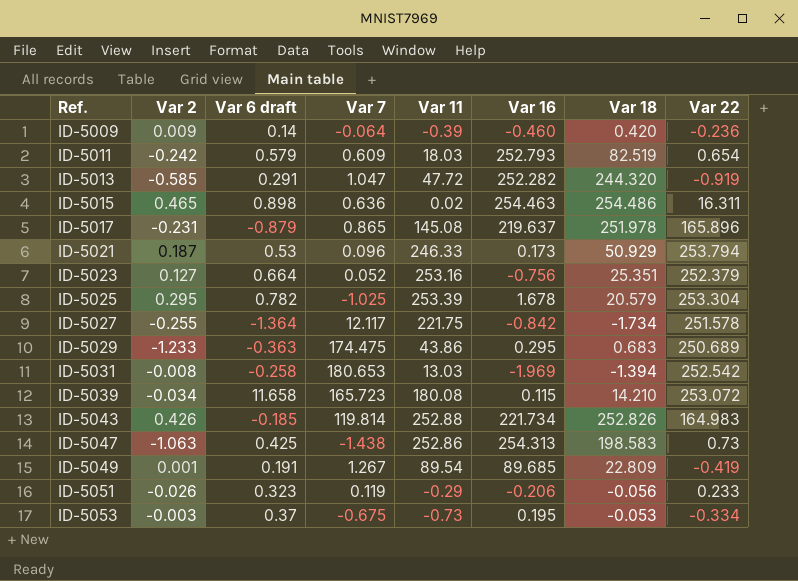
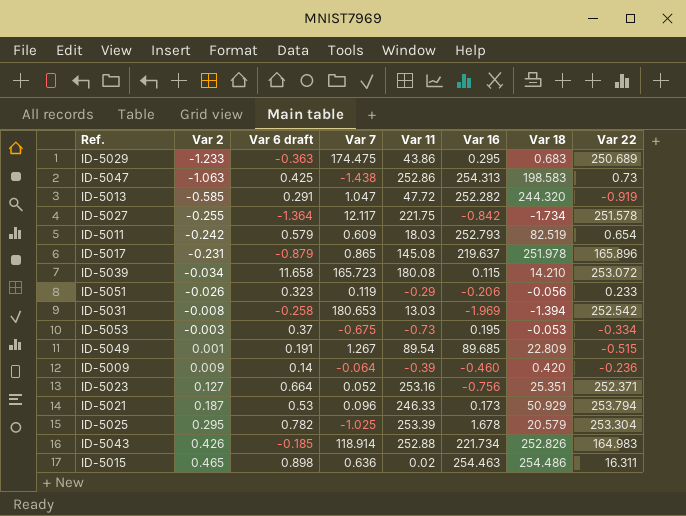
row order: Ref. ascending -> Var 2 ascending
ID-5049 | Var 22: -0.419 -> -0.515
ID-5023 | Var 22: 252.379 -> 252.371
ID-5043 | Var 7: 119.814 -> 118.914

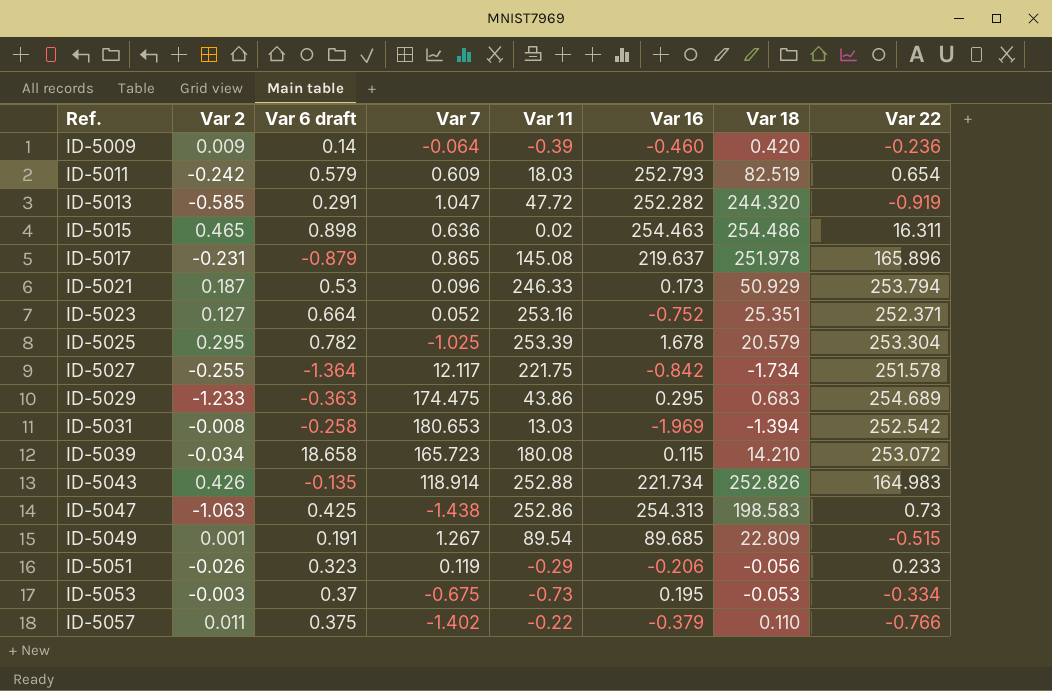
row order: Var 2 ascending -> Ref. ascending
ID-5023 | Var 16: -0.756 -> -0.752
ID-5029 | Var 22: 250.689 -> 254.689
ID-5039 | Var 6 draft: 11.658 -> 18.658
ID-5043 | Var 6 draft: -0.185 -> -0.135
row ID-5057: none -> 0.011 | 0.375 | -1.402 | -0.22 | -0.379 | 0.110 | -0.766

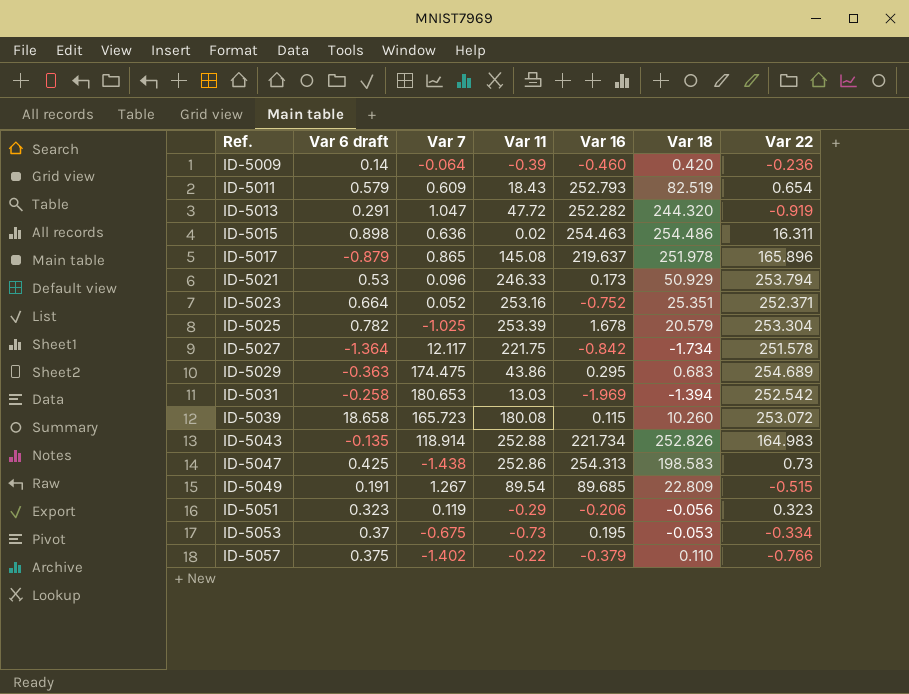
column Var 2 | position: 2 -> none
ID-5011 | Var 11: 18.03 -> 18.43
ID-5039 | Var 18: 14.210 -> 10.260
ID-5051 | Var 22: 0.233 -> 0.323

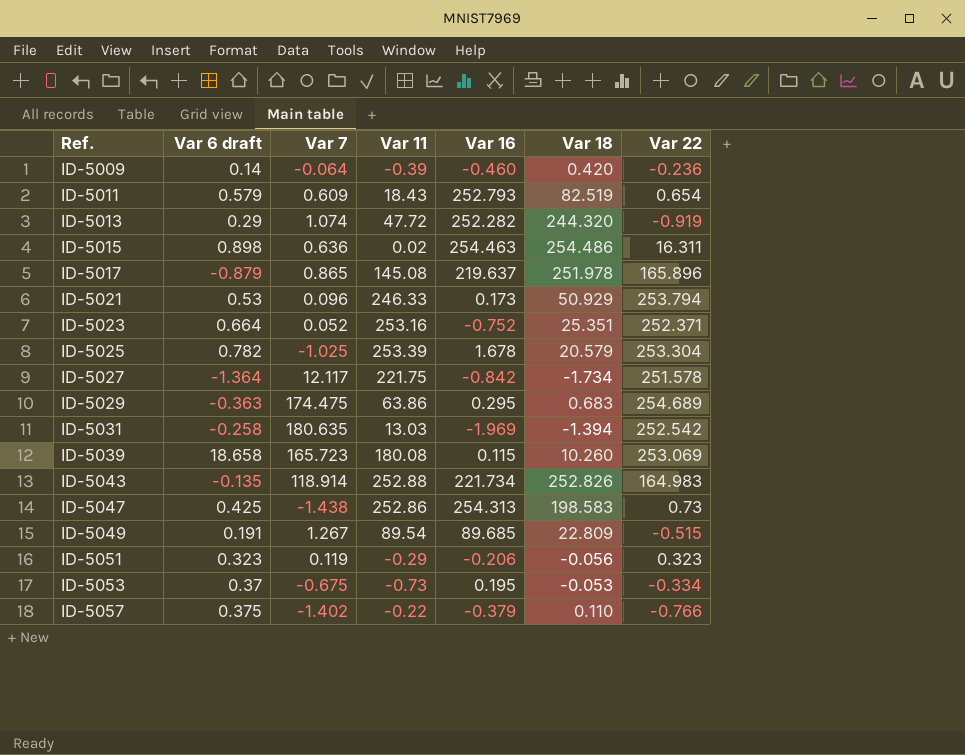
ID-5013 | Var 6 draft: 0.291 -> 0.29
ID-5013 | Var 7: 1.047 -> 1.074
ID-5029 | Var 11: 43.86 -> 63.86
ID-5031 | Var 7: 180.653 -> 180.635
ID-5039 | Var 22: 253.072 -> 253.069

